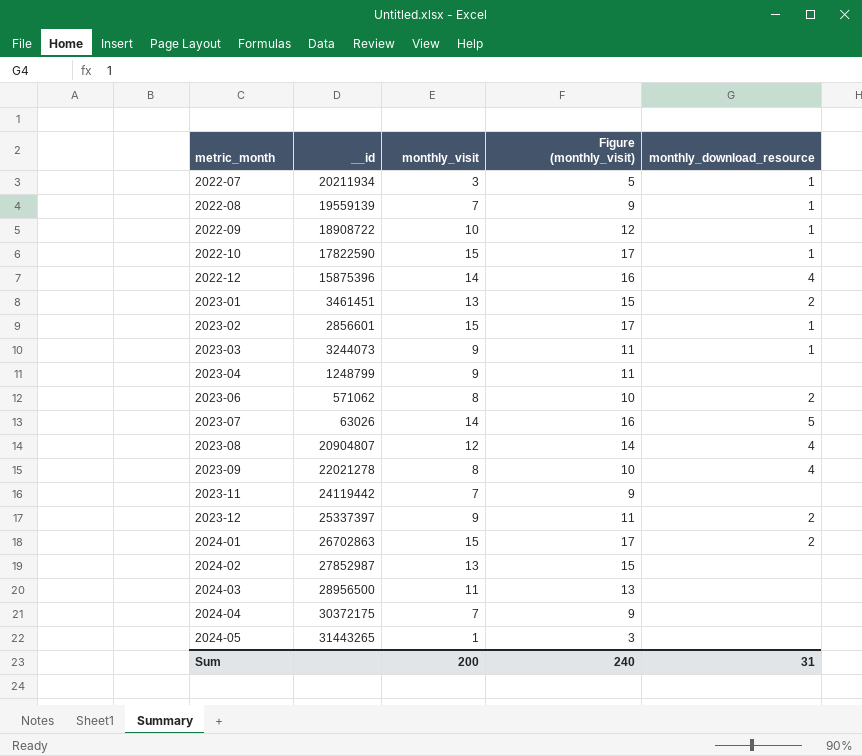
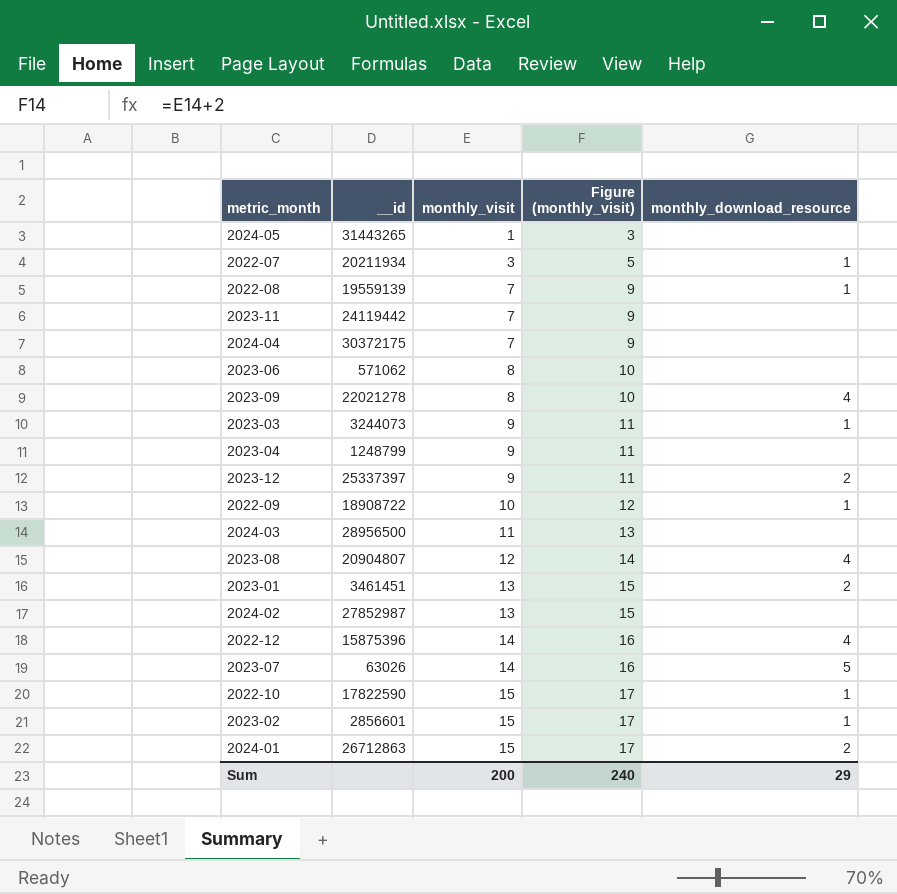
row order: metric_month ascending -> monthly_visit ascending
2023-06 | monthly_download_resource: 2 -> none
2024-01 | __id: 26702863 -> 26712863
Sum | monthly_download_resource: 31 -> 29

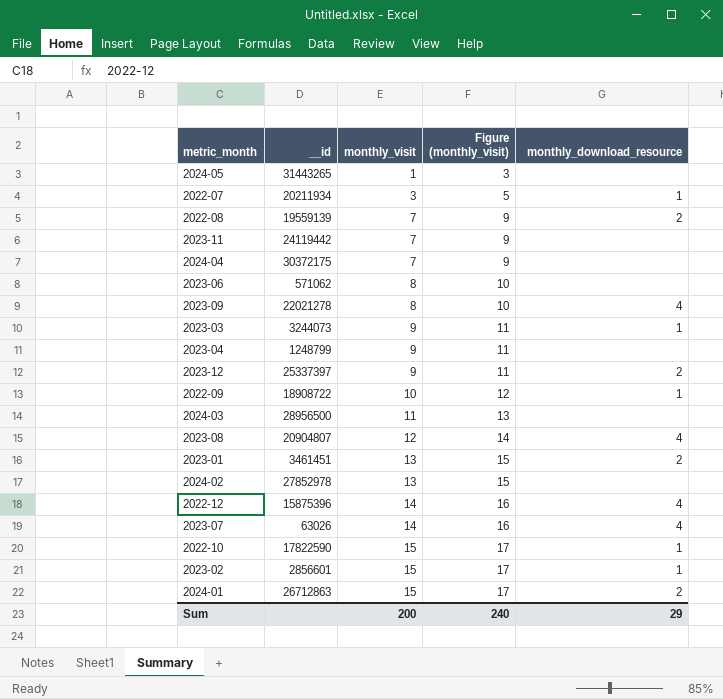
2022-08 | monthly_download_resource: 1 -> 2
2024-02 | __id: 27852987 -> 27852978
2023-07 | monthly_download_resource: 5 -> 4

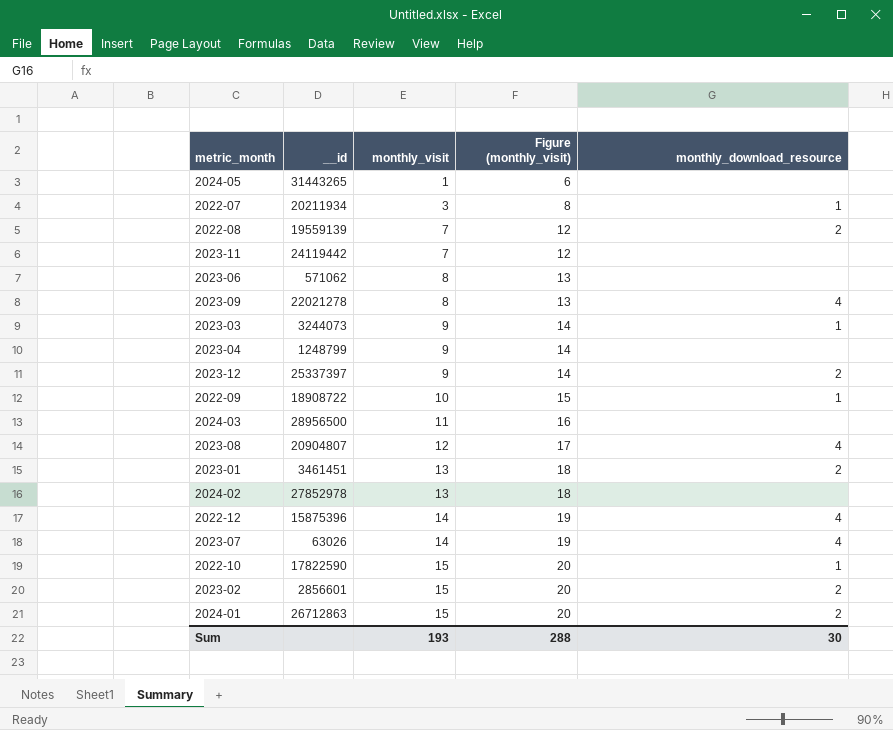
column Figure (monthly_visit) | formula: [monthly_visit] + 2 -> [monthly_visit] + 5
row 2024-04: 30372175 | 7 | 9 | none -> none
2023-02 | monthly_download_resource: 1 -> 2
Sum | monthly_visit: 200 -> 193
Sum | Figure (monthly_visit): 240 -> 288
Sum | monthly_download_resource: 29 -> 30

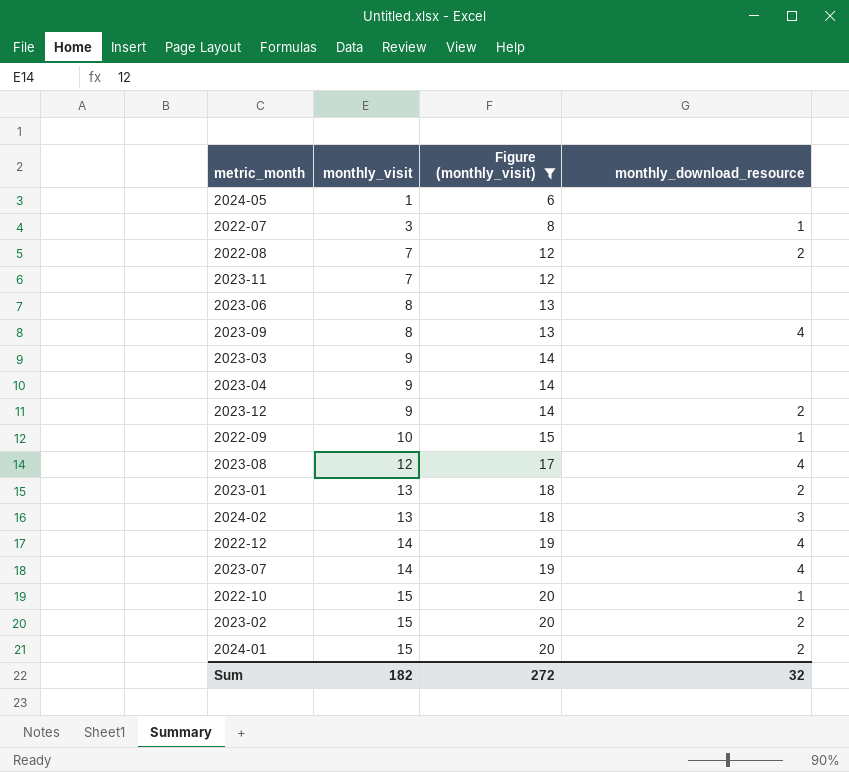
filter: none -> Figure (monthly_visit) != 16
column __id | position: 2 -> none
2023-03 | monthly_download_resource: 1 -> none
2024-02 | monthly_download_resource: none -> 3
Sum | monthly_visit: 193 -> 182
Sum | Figure (monthly_visit): 288 -> 272
Sum | monthly_download_resource: 30 -> 32

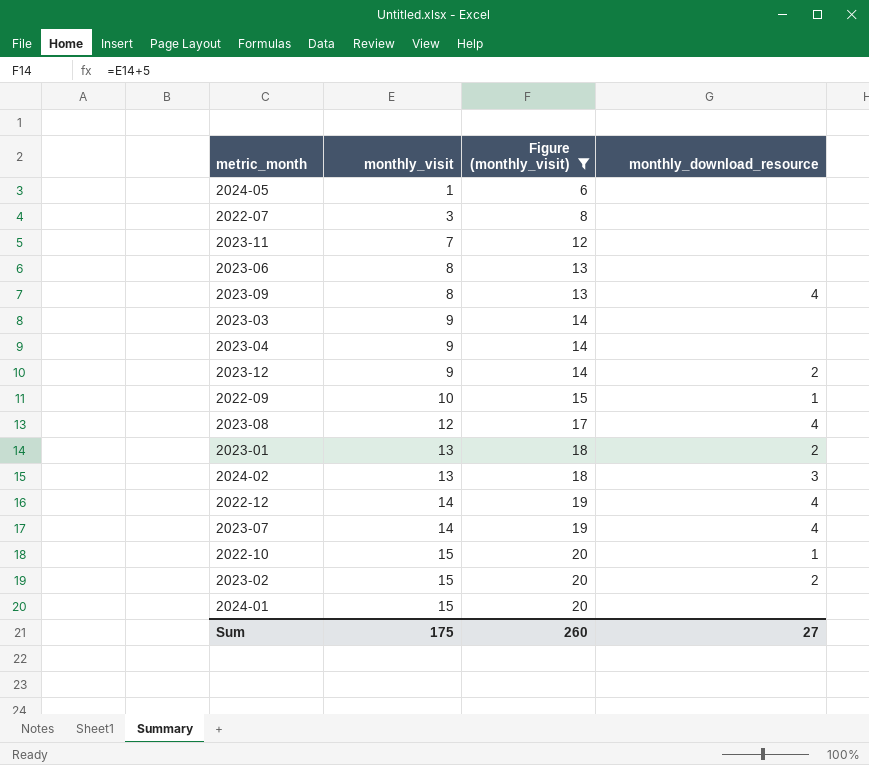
row 2022-08: 7 | 12 | 2 -> none
2022-07 | monthly_download_resource: 1 -> none
2024-01 | monthly_download_resource: 2 -> none
Sum | monthly_visit: 182 -> 175
Sum | Figure (monthly_visit): 272 -> 260
Sum | monthly_download_resource: 32 -> 27

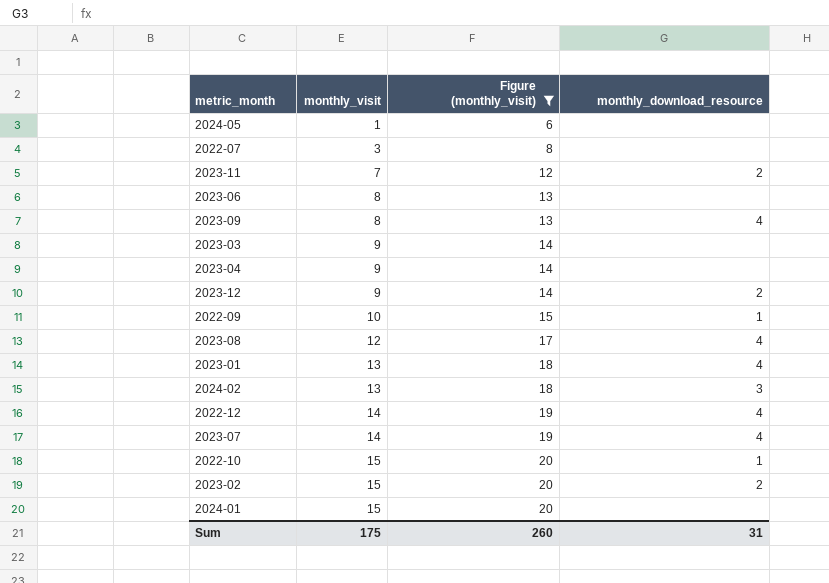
2023-11 | monthly_download_resource: none -> 2
2023-01 | monthly_download_resource: 2 -> 4
Sum | monthly_download_resource: 27 -> 31

